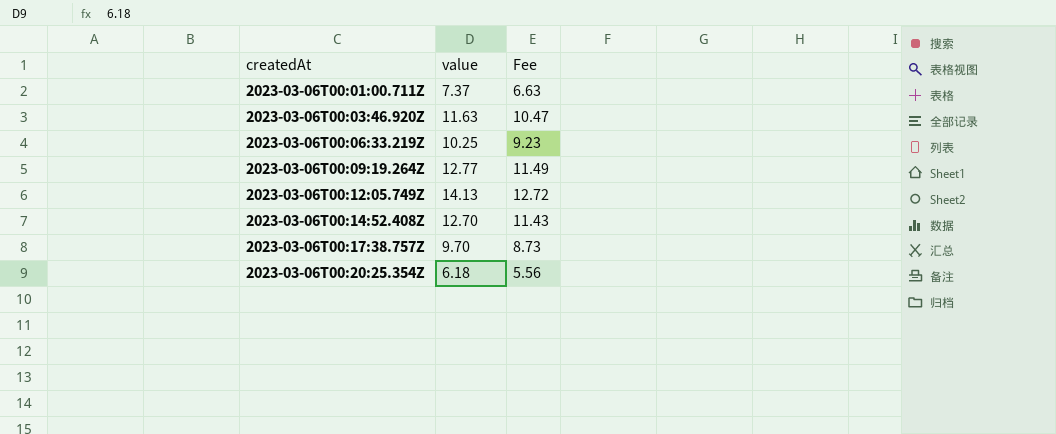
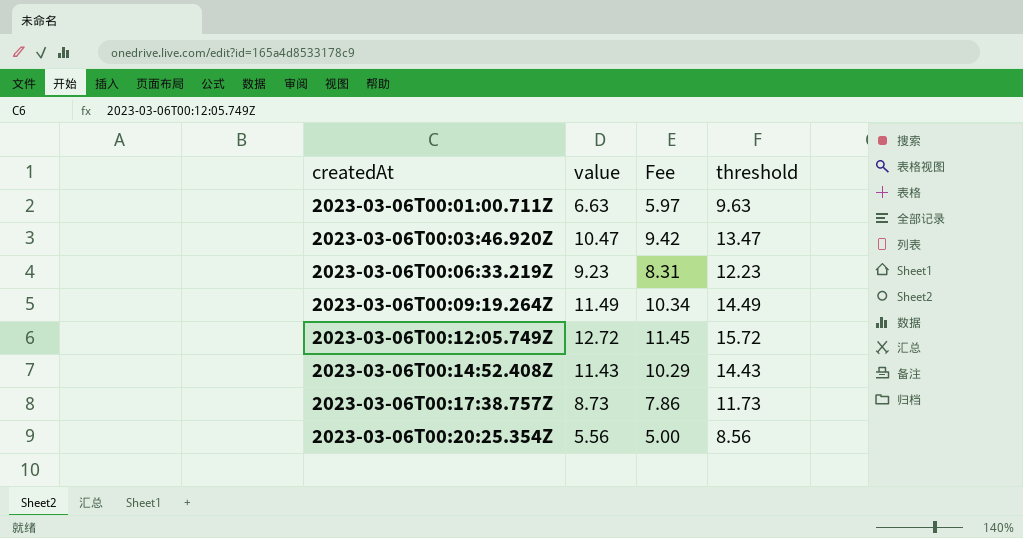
column threshold | formula: none -> [value] + 3
2023-03-06T00:01:00.711Z | value: 7.37 -> 6.63
2023-03-06T00:01:00.711Z | Fee: 6.63 -> 5.97
2023-03-06T00:03:46.920Z | value: 11.63 -> 10.47
2023-03-06T00:03:46.920Z | Fee: 10.47 -> 9.42
2023-03-06T00:06:33.219Z | value: 10.25 -> 9.23
2023-03-06T00:06:33.219Z | Fee: 9.23 -> 8.31
2023-03-06T00:09:19.264Z | value: 12.77 -> 11.49
2023-03-06T00:09:19.264Z | Fee: 11.49 -> 10.34
2023-03-06T00:12:05.749Z | value: 14.13 -> 12.72
2023-03-06T00:12:05.749Z | Fee: 12.72 -> 11.45
2023-03-06T00:14:52.408Z | value: 12.70 -> 11.43
2023-03-06T00:14:52.408Z | Fee: 11.43 -> 10.29
2023-03-06T00:17:38.757Z | value: 9.70 -> 8.73
2023-03-06T00:17:38.757Z | Fee: 8.73 -> 7.86
2023-03-06T00:20:25.354Z | value: 6.18 -> 5.56
2023-03-06T00:20:25.354Z | Fee: 5.56 -> 5.00

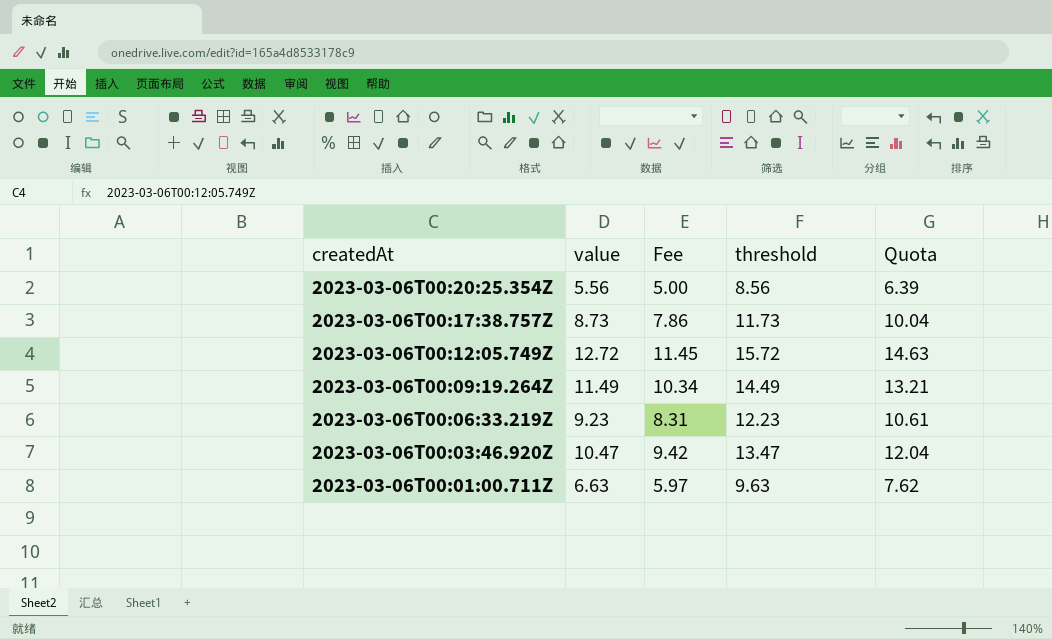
row order: createdAt ascending -> createdAt descending
column Quota | formula: none -> [value] * 1.15
row 2023-03-06T00:14:52.408Z: 11.43 | 10.29 | 14.43 -> none

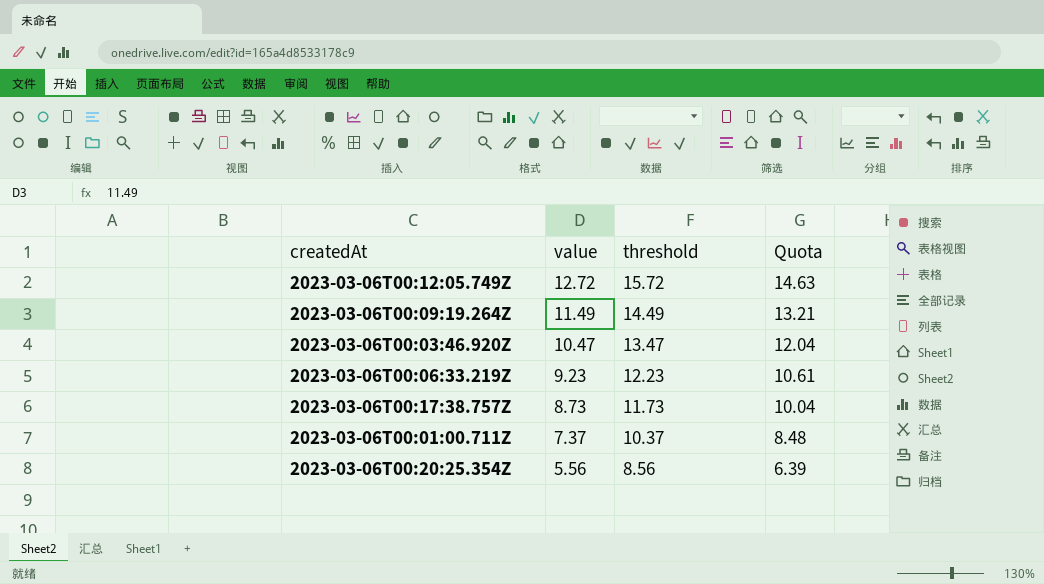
row order: createdAt descending -> value descending
column Fee | formula: [value] * 0.9 -> none
2023-03-06T00:01:00.711Z | value: 6.63 -> 7.37
2023-03-06T00:01:00.711Z | threshold: 9.63 -> 10.37
2023-03-06T00:01:00.711Z | Quota: 7.62 -> 8.48

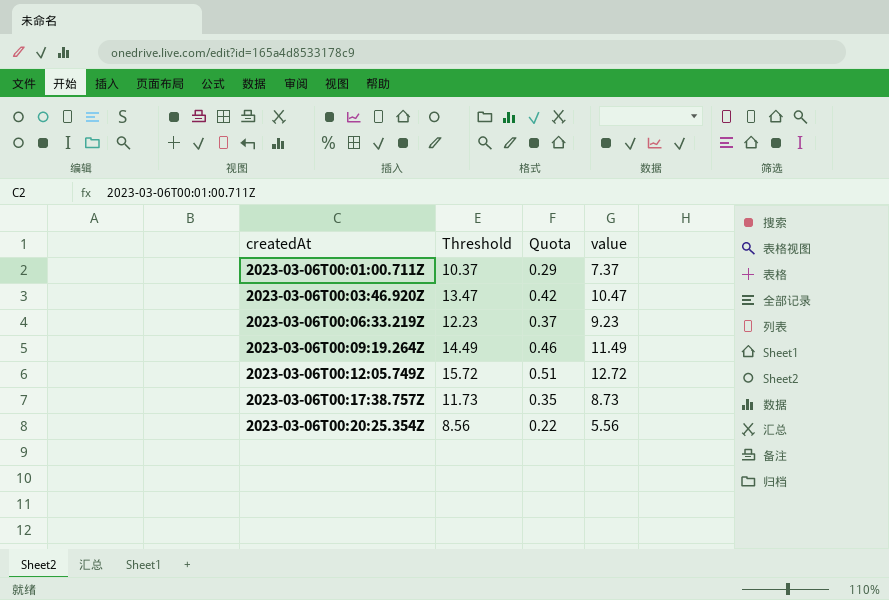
row order: value descending -> createdAt ascending
column name: threshold -> Threshold
column Quota | formula: [value] * 1.15 -> [value] * 0.04
column value | position: 2 -> 4

